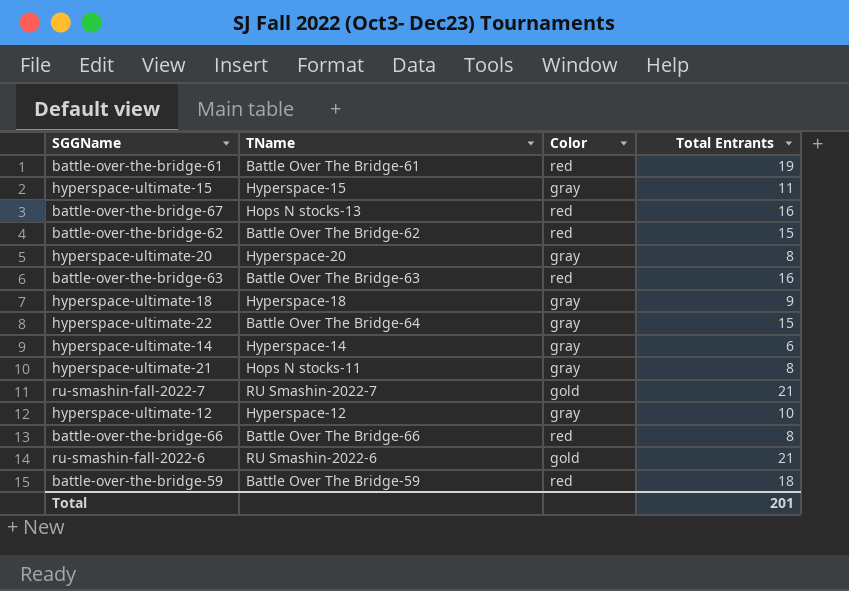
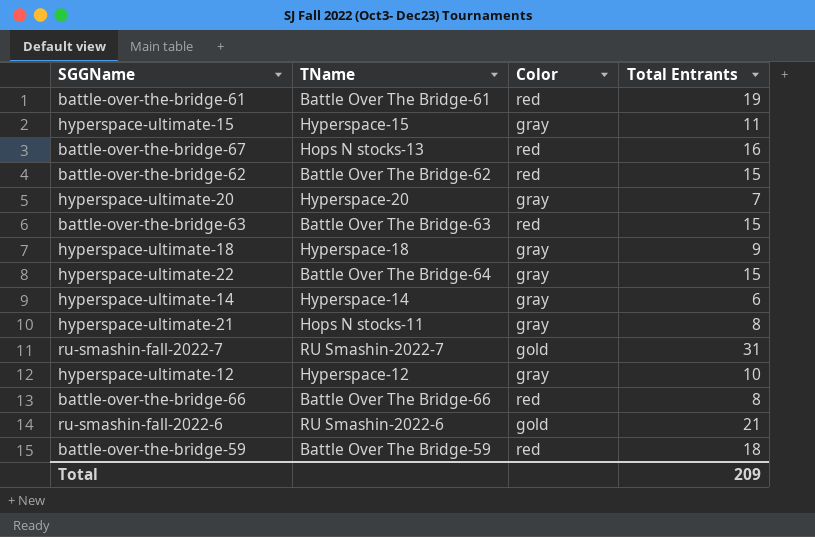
hyperspace-ultimate-20 | Total Entrants: 8 -> 7
battle-over-the-bridge-63 | Total Entrants: 16 -> 15
ru-smashin-fall-2022-7 | Total Entrants: 21 -> 31
Total | Total Entrants: 201 -> 209

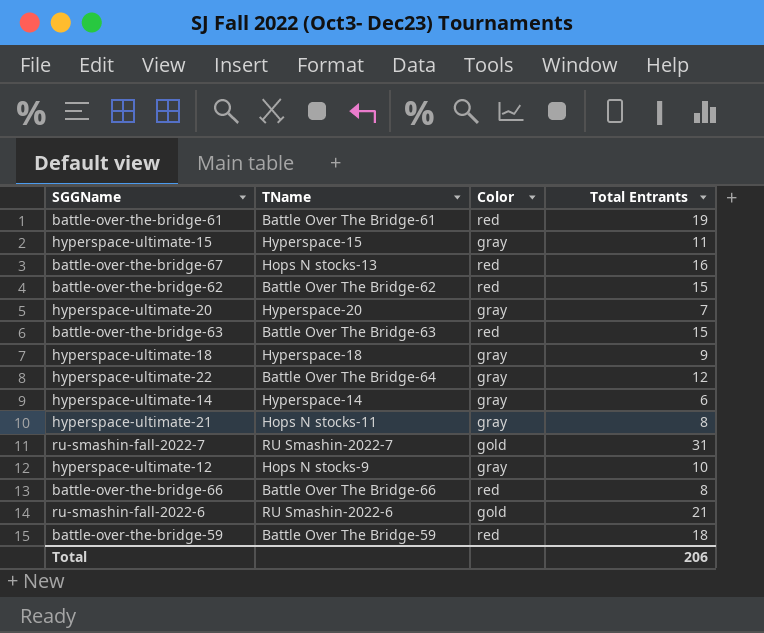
hyperspace-ultimate-22 | Total Entrants: 15 -> 12
hyperspace-ultimate-12 | TName: Hyperspace-12 -> Hops N stocks-9
Total | Total Entrants: 209 -> 206

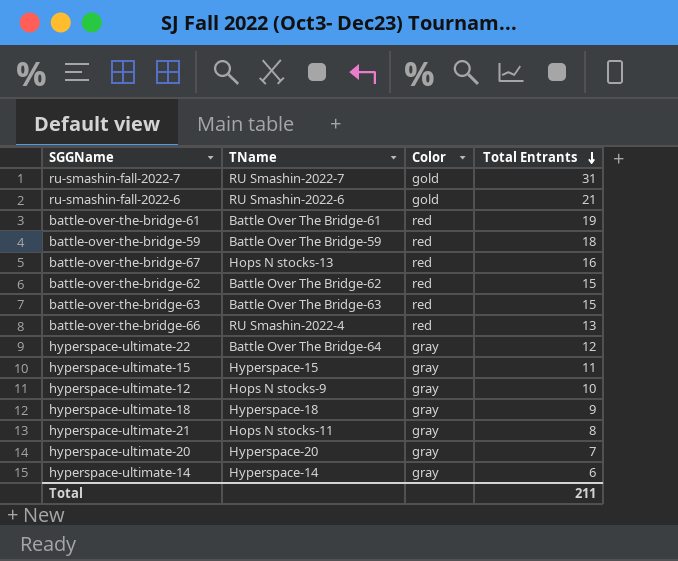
row order: none -> Total Entrants descending
battle-over-the-bridge-66 | TName: Battle Over The Bridge-66 -> RU Smashin-2022-4
battle-over-the-bridge-66 | Total Entrants: 8 -> 13
Total | Total Entrants: 206 -> 211

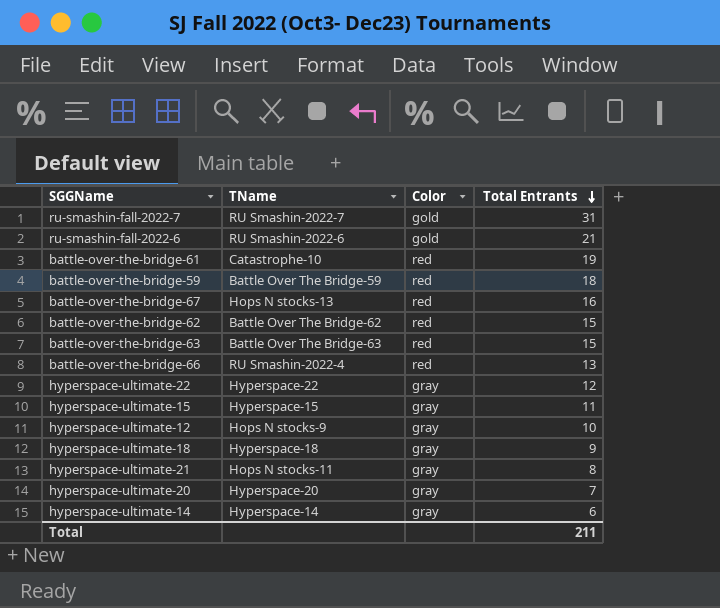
battle-over-the-bridge-61 | TName: Battle Over The Bridge-61 -> Catastrophe-10
hyperspace-ultimate-22 | TName: Battle Over The Bridge-64 -> Hyperspace-22

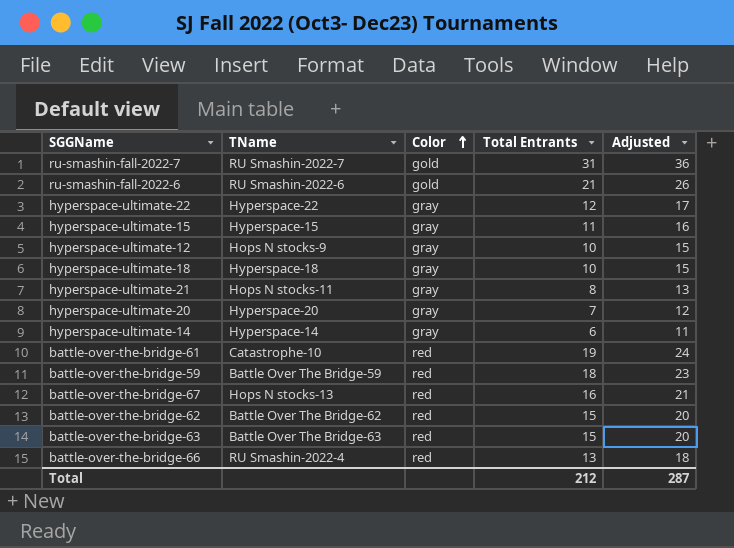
row order: Total Entrants descending -> Color ascending
column Adjusted | formula: none -> [Total Entrants] + 5
hyperspace-ultimate-18 | Total Entrants: 9 -> 10
Total | Total Entrants: 211 -> 212

